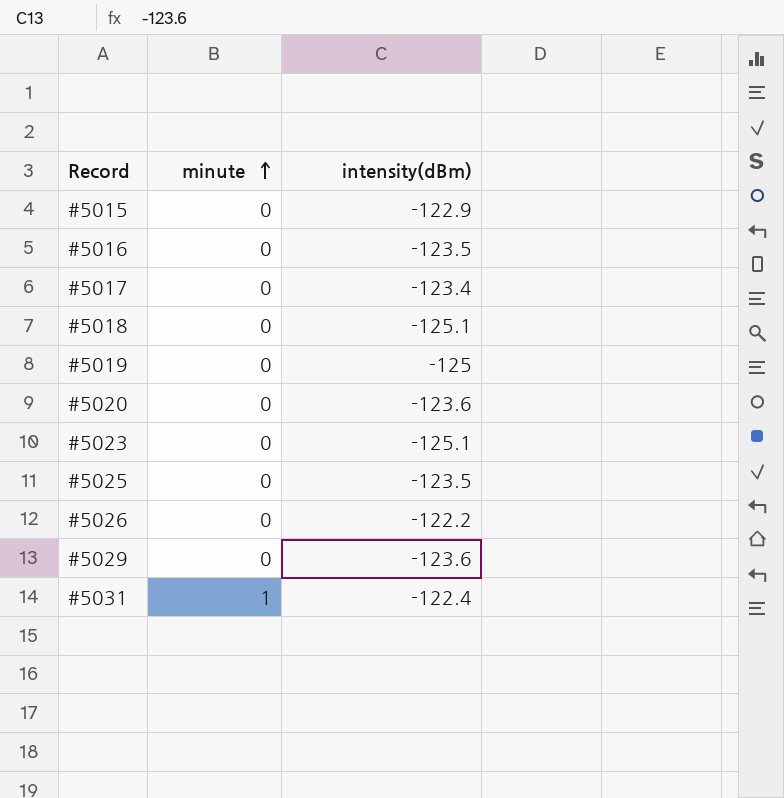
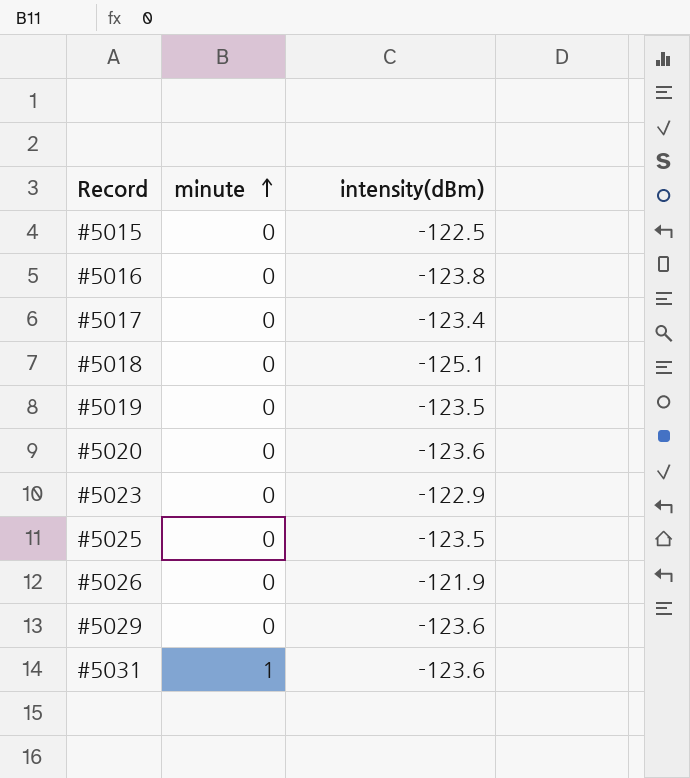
#5015 | intensity(dBm): -122.9 -> -122.5
#5016 | intensity(dBm): -123.5 -> -123.8
#5019 | intensity(dBm): -125 -> -123.5
#5023 | intensity(dBm): -125.1 -> -122.9
#5026 | intensity(dBm): -122.2 -> -121.9
#5031 | intensity(dBm): -122.4 -> -123.6

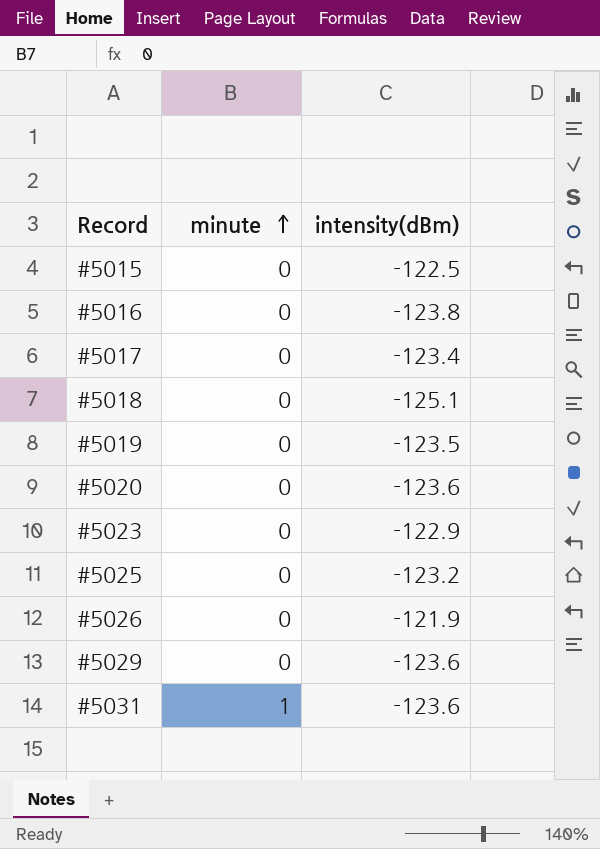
#5025 | intensity(dBm): -123.5 -> -123.2

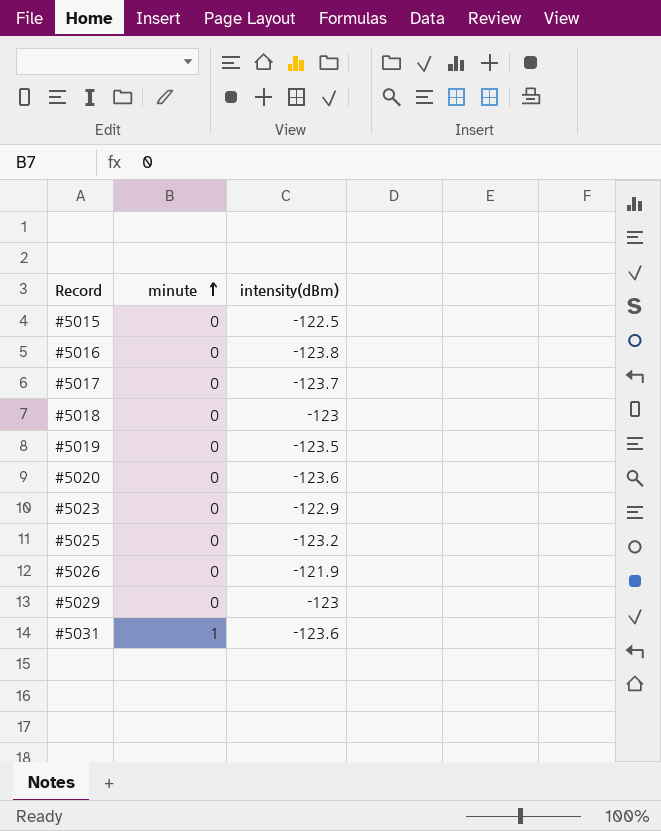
#5017 | intensity(dBm): -123.4 -> -123.7
#5018 | intensity(dBm): -125.1 -> -123
#5029 | intensity(dBm): -123.6 -> -123

